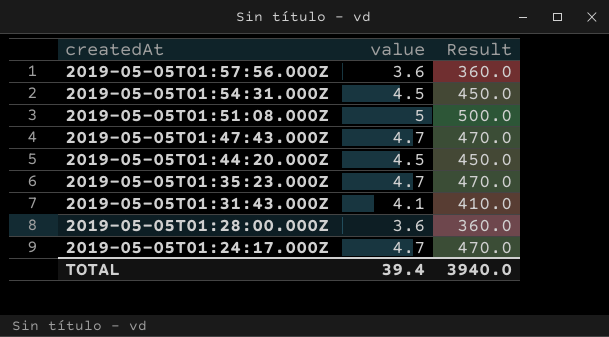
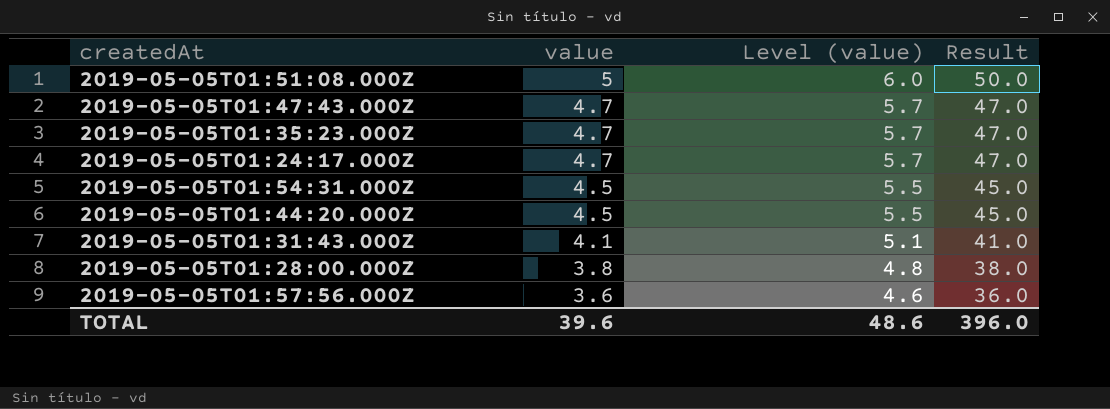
row order: createdAt descending -> value descending
column Level (value) | formula: none -> [value] + 1
column Result | formula: [value] * 100 -> [value] * 10
2019-05-05T01:28:00.000Z | value: 3.6 -> 3.8
TOTAL | value: 39.4 -> 39.6
TOTAL | Result: 3940.0 -> 396.0

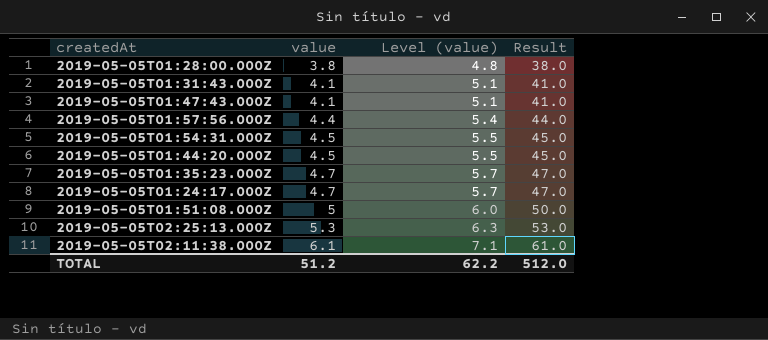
row order: value descending -> value ascending
2019-05-05T01:47:43.000Z | value: 4.7 -> 4.1
2019-05-05T01:47:43.000Z | Level (value): 5.7 -> 5.1
2019-05-05T01:47:43.000Z | Result: 47.0 -> 41.0
2019-05-05T01:57:56.000Z | value: 3.6 -> 4.4
2019-05-05T01:57:56.000Z | Level (value): 4.6 -> 5.4
2019-05-05T01:57:56.000Z | Result: 36.0 -> 44.0
row 2019-05-05T02:25:13.000Z: none -> 5.3 | 6.3 | 53.0
row 2019-05-05T02:11:38.000Z: none -> 6.1 | 7.1 | 61.0
TOTAL | value: 39.6 -> 51.2
TOTAL | Level (value): 48.6 -> 62.2
TOTAL | Result: 396.0 -> 512.0

